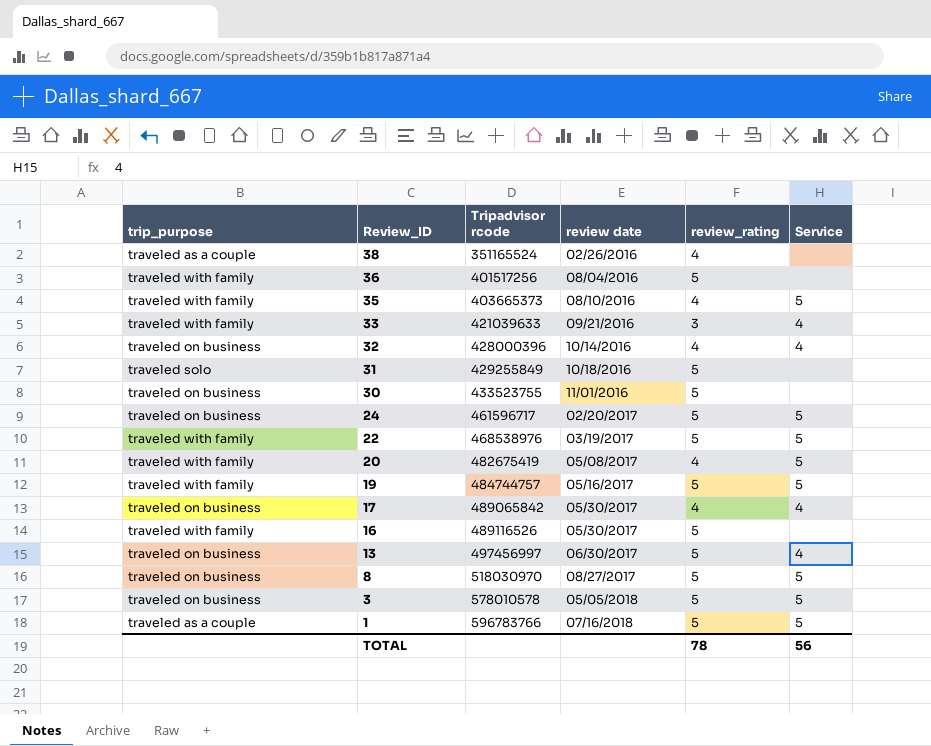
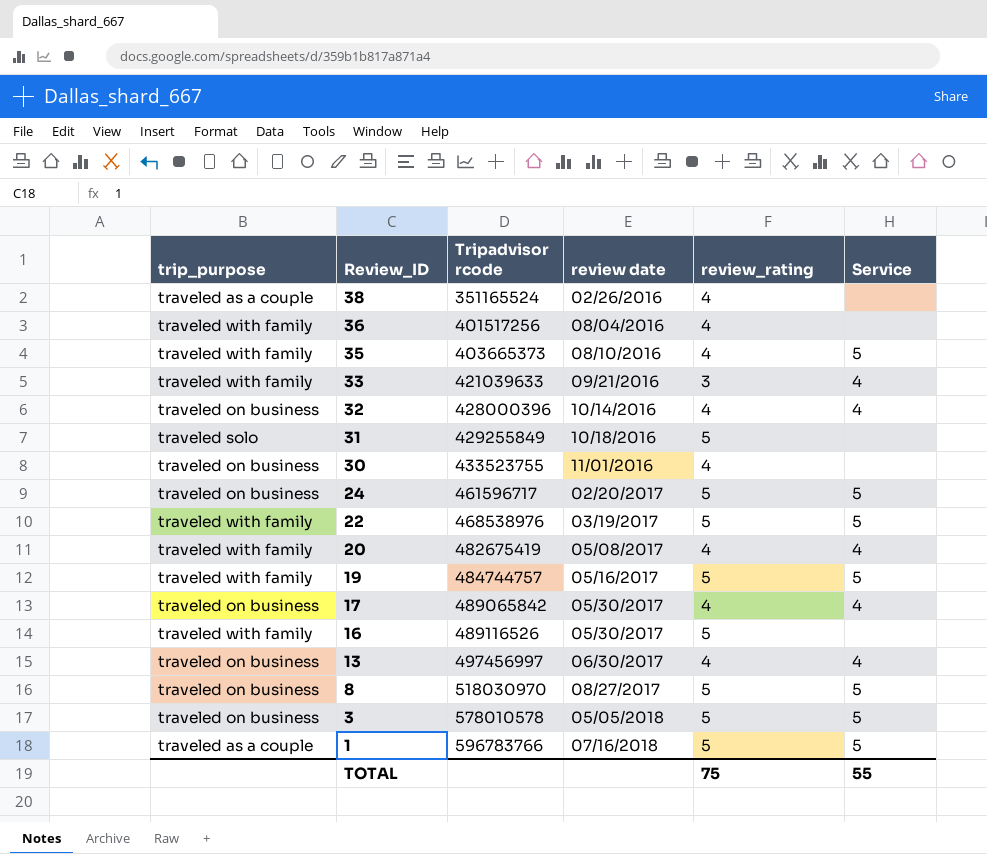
36 | review_rating: 5 -> 4
30 | review_rating: 5 -> 4
20 | Service: 5 -> 4
13 | review_rating: 5 -> 4
TOTAL | review_rating: 78 -> 75
TOTAL | Service: 56 -> 55

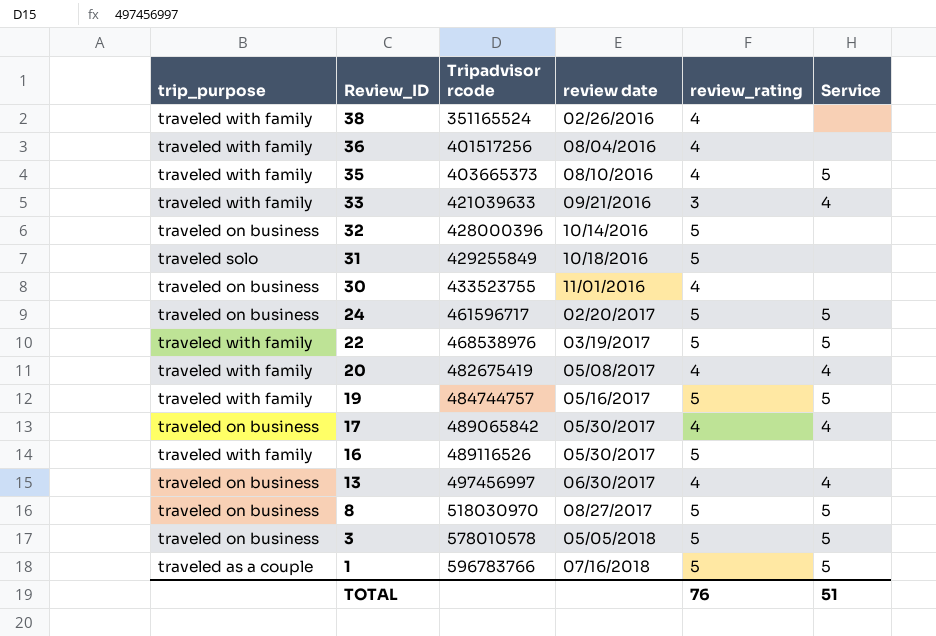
38 | trip_purpose: traveled as a couple -> traveled with family
32 | review_rating: 4 -> 5
32 | Service: 4 -> none
TOTAL | review_rating: 75 -> 76
TOTAL | Service: 55 -> 51

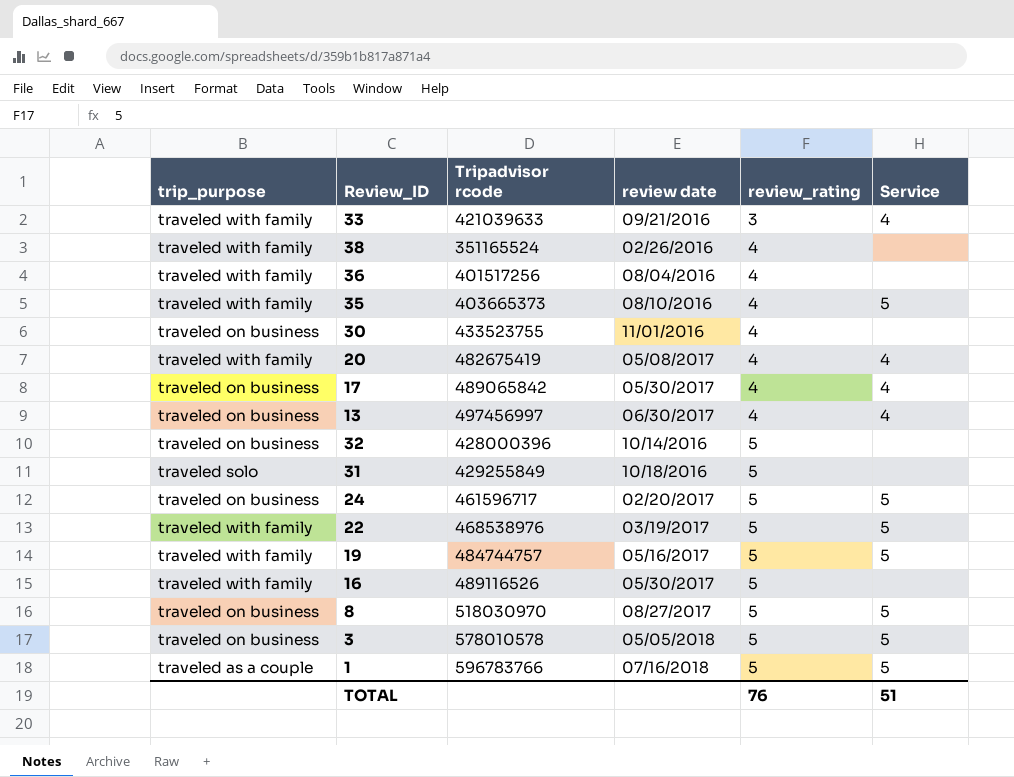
row order: Review_ID descending -> review_rating ascending

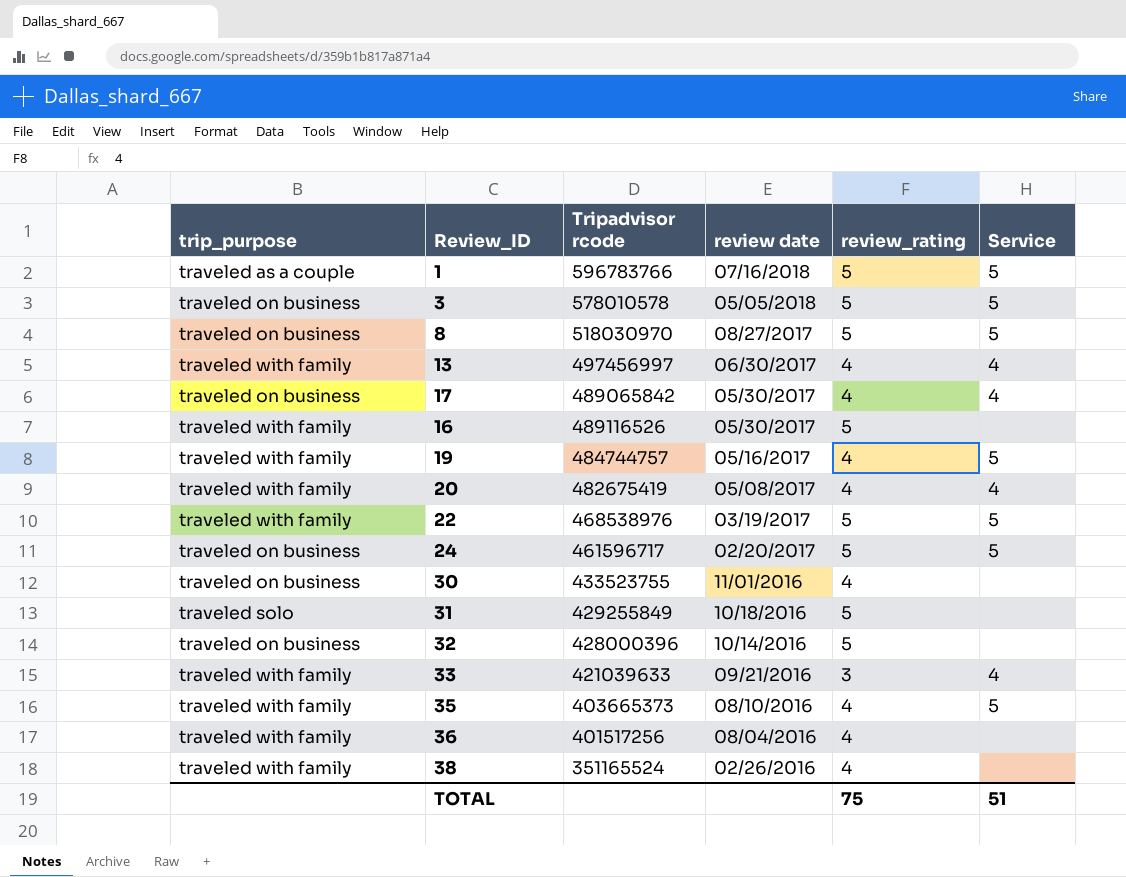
row order: review_rating ascending -> review date descending
13 | trip_purpose: traveled on business -> traveled with family
19 | review_rating: 5 -> 4
TOTAL | review_rating: 76 -> 75

